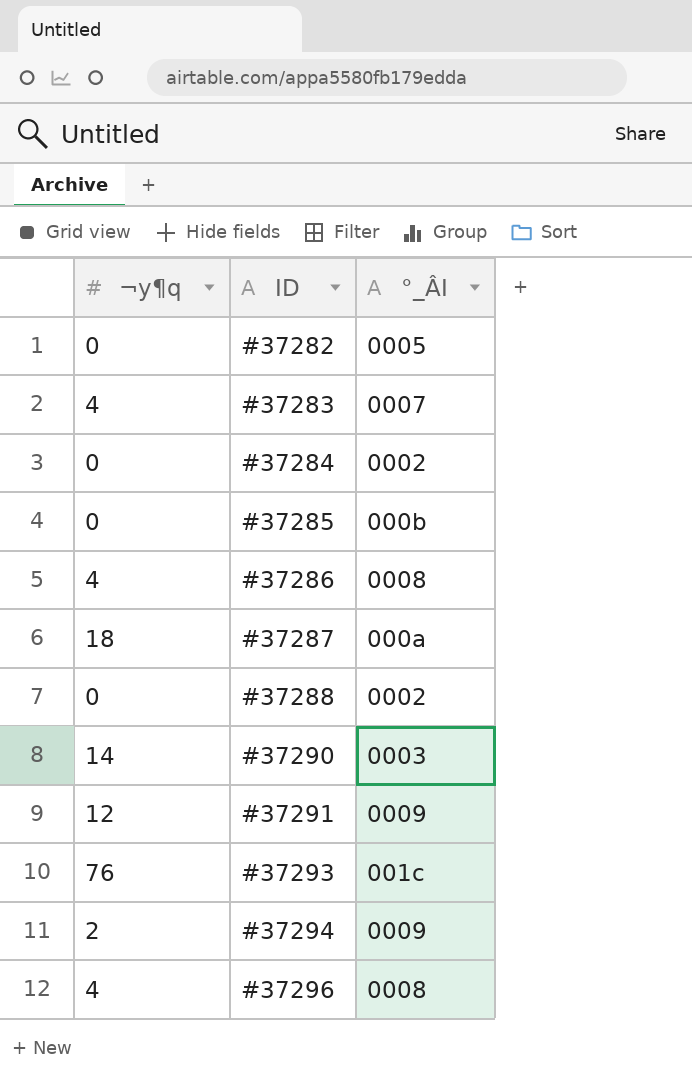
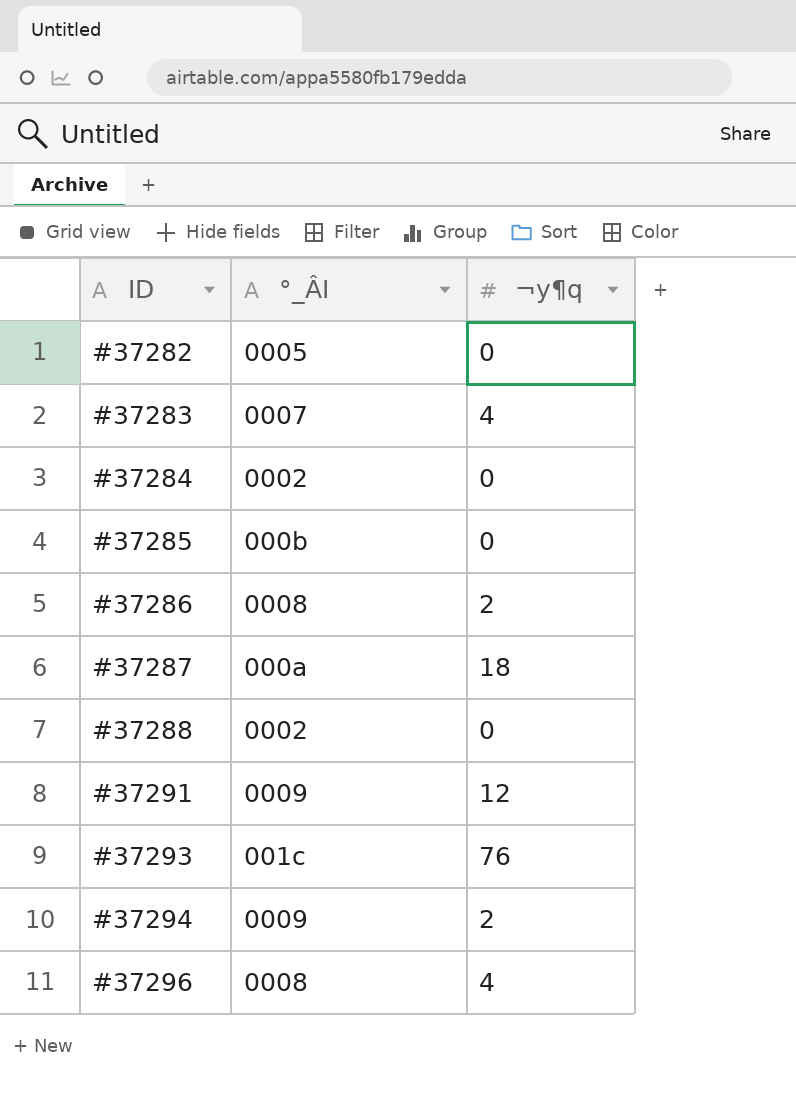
column ¬y¶q | position: 1 -> 3
row #37290: 14 | 0003 -> none
#37286 | ¬y¶q: 4 -> 2

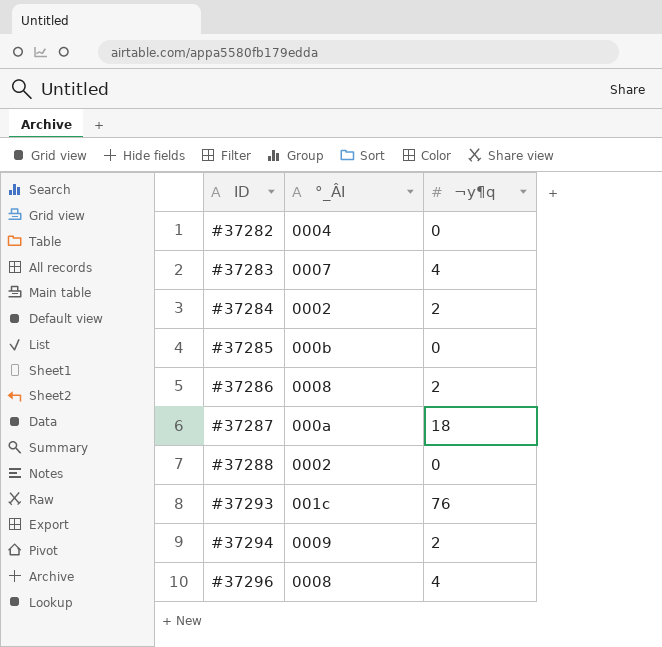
row #37291: 0009 | 12 -> none
#37282 | °_ÂI: 0005 -> 0004
#37284 | ¬y¶q: 0 -> 2

